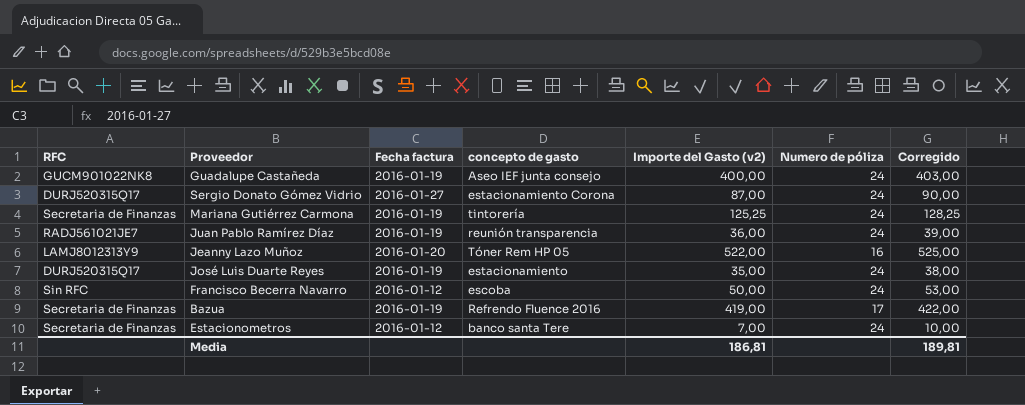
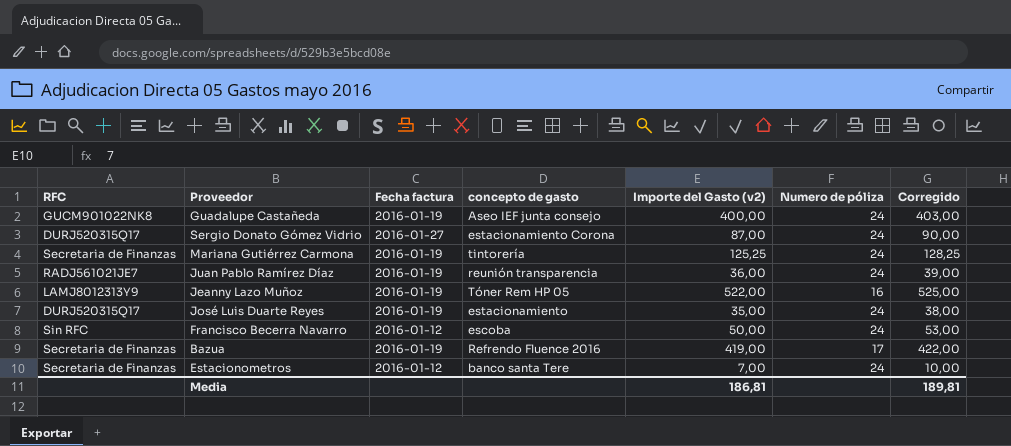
Jeanny Lazo Muñoz | Fecha factura: 2016-01-20 -> 2016-01-19

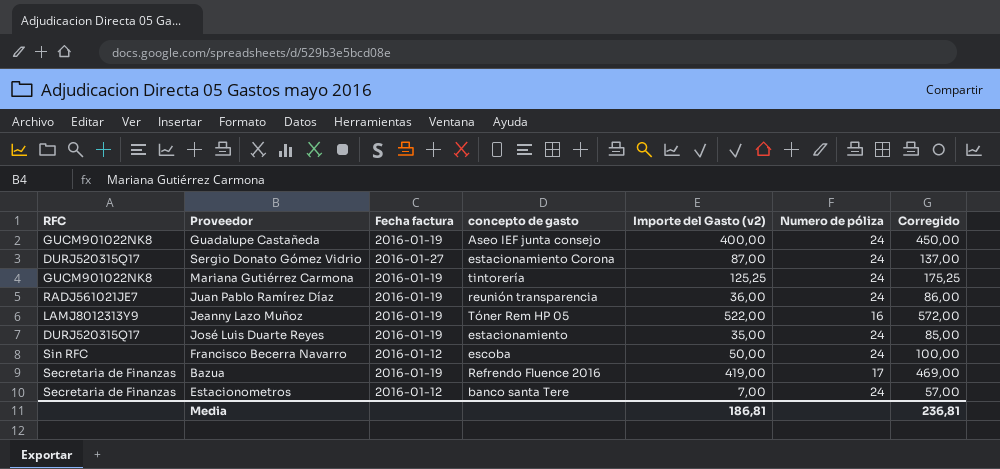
column Corregido | formula: [Importe del Gasto (v2)] + 3 -> [Importe del Gasto (v2)] + 50
Mariana Gutiérrez Carmona | RFC: Secretaria de Finanzas -> GUCM901022NK8
Media | Corregido: 189,81 -> 236,81

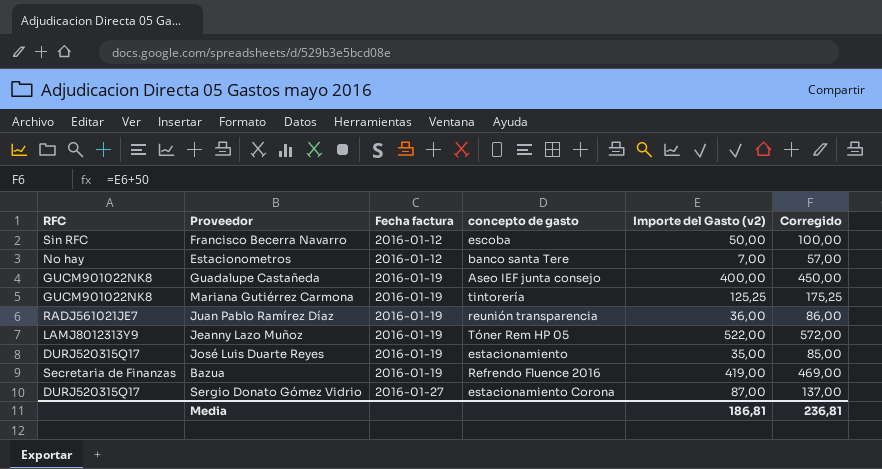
row order: none -> Fecha factura ascending
column Numero de póliza | position: 6 -> none
Estacionometros | RFC: Secretaria de Finanzas -> No hay

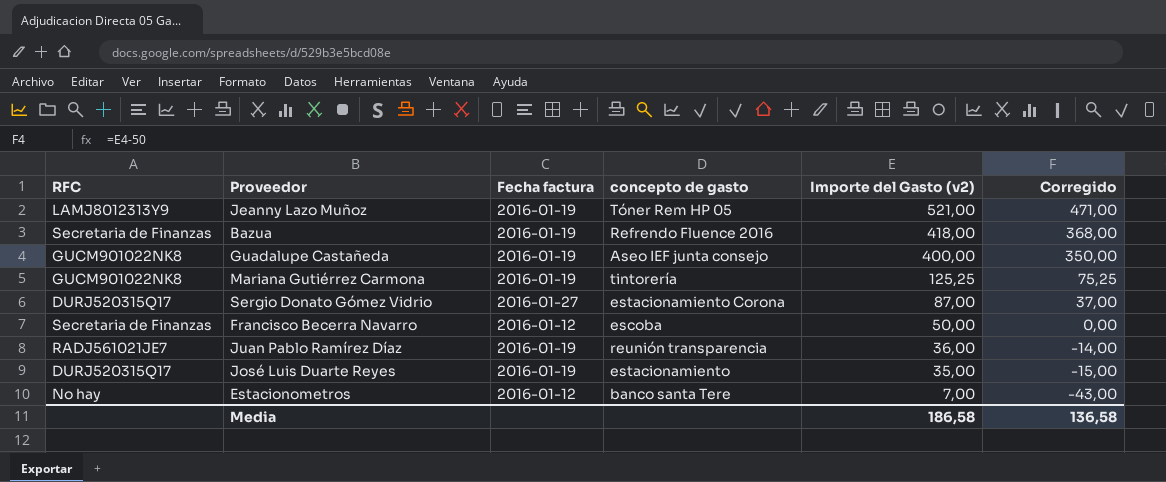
row order: Fecha factura ascending -> Importe del Gasto (v2) descending
column Corregido | formula: [Importe del Gasto (v2)] + 50 -> [Importe del Gasto (v2)] - 50
Jeanny Lazo Muñoz | Importe del Gasto (v2): 522,00 -> 521,00
Bazua | Importe del Gasto (v2): 419,00 -> 418,00
Francisco Becerra Navarro | RFC: Sin RFC -> Secretaria de Finanzas
Media | Importe del Gasto (v2): 186,81 -> 186,58
Media | Corregido: 236,81 -> 136,58

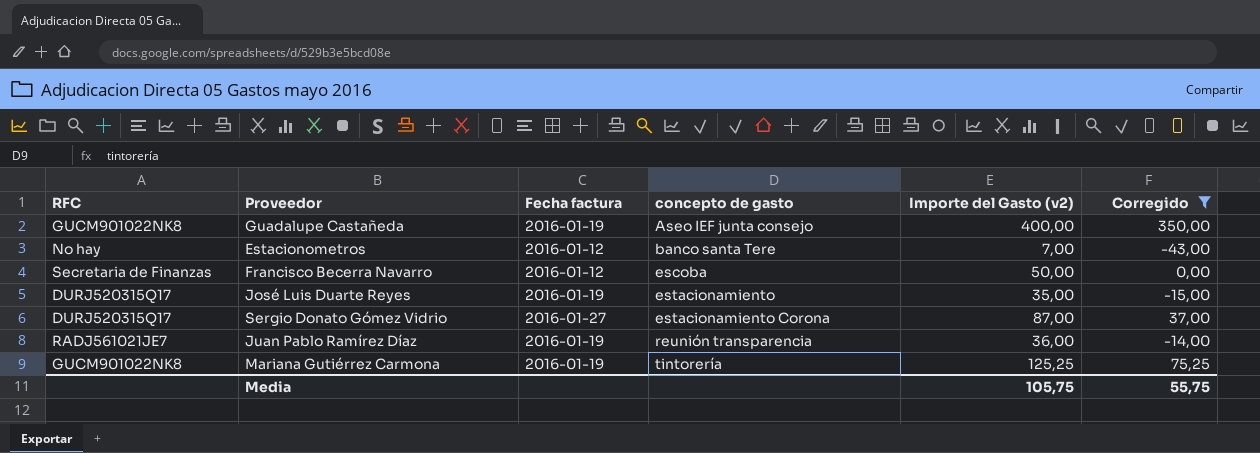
filter: none -> Corregido <= 350,00
row order: Importe del Gasto (v2) descending -> concepto de gasto ascending
Media | Importe del Gasto (v2): 186,58 -> 105,75
Media | Corregido: 136,58 -> 55,75

